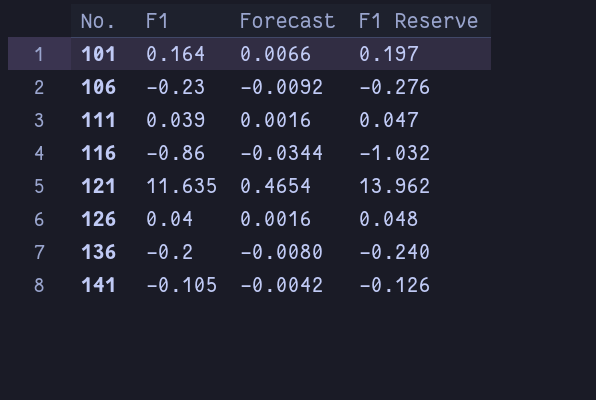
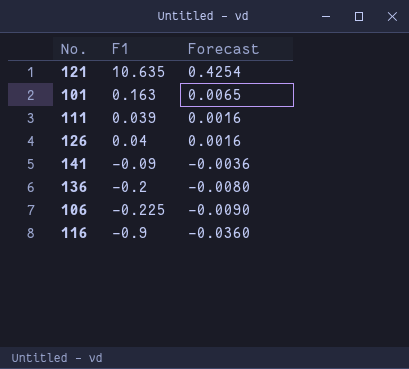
row order: No. ascending -> Forecast descending
column F1 Reserve | formula: [F1] * 1.2 -> none
121 | F1: 11.635 -> 10.635
121 | Forecast: 0.4654 -> 0.4254
101 | F1: 0.164 -> 0.163
101 | Forecast: 0.0066 -> 0.0065
141 | F1: -0.105 -> -0.09
141 | Forecast: -0.0042 -> -0.0036
106 | F1: -0.23 -> -0.225
106 | Forecast: -0.0092 -> -0.0090
116 | F1: -0.86 -> -0.9
116 | Forecast: -0.0344 -> -0.0360

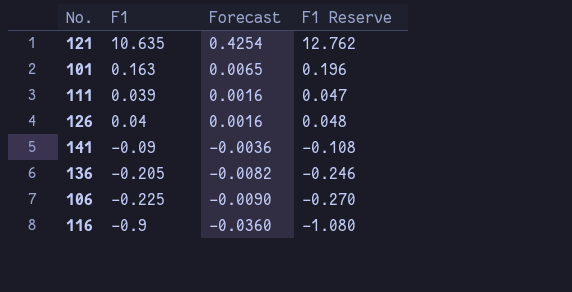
column F1 Reserve | formula: none -> [F1] * 1.2
136 | F1: -0.2 -> -0.205
136 | Forecast: -0.0080 -> -0.0082

